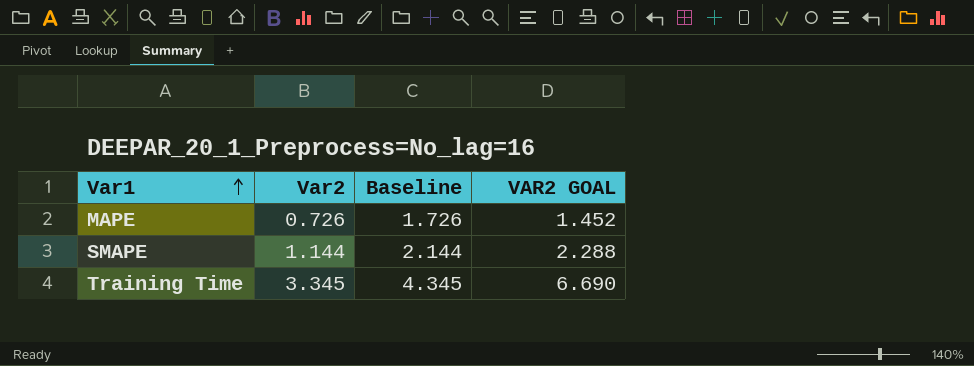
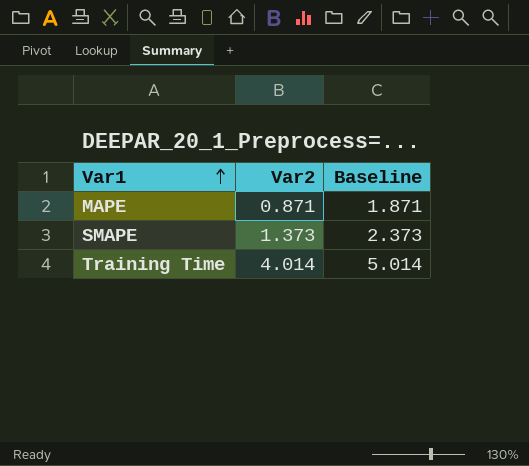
column VAR2 GOAL | formula: [Var2] * 2 -> none
MAPE | Var2: 0.726 -> 0.871
MAPE | Baseline: 1.726 -> 1.871
SMAPE | Var2: 1.144 -> 1.373
SMAPE | Baseline: 2.144 -> 2.373
Training Time | Var2: 3.345 -> 4.014
Training Time | Baseline: 4.345 -> 5.014

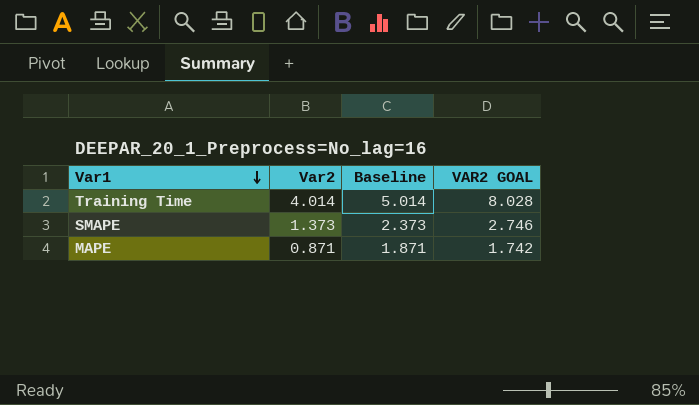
row order: Var1 ascending -> Var1 descending
column VAR2 GOAL | formula: none -> [Var2] * 2

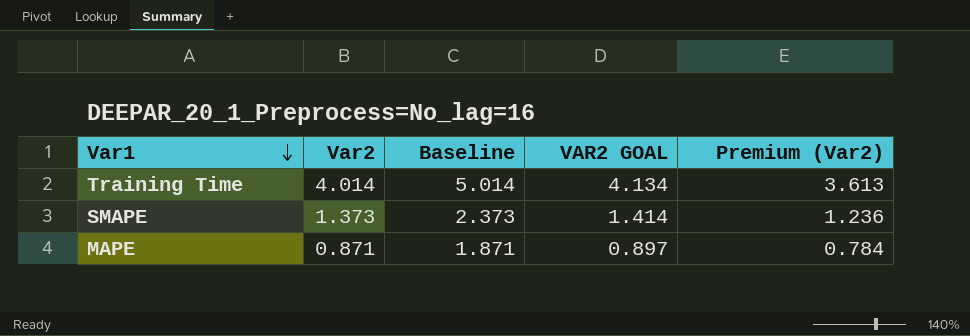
column VAR2 GOAL | formula: [Var2] * 2 -> [Var2] * 1.03
column Premium (Var2) | formula: none -> [Var2] * 0.9

